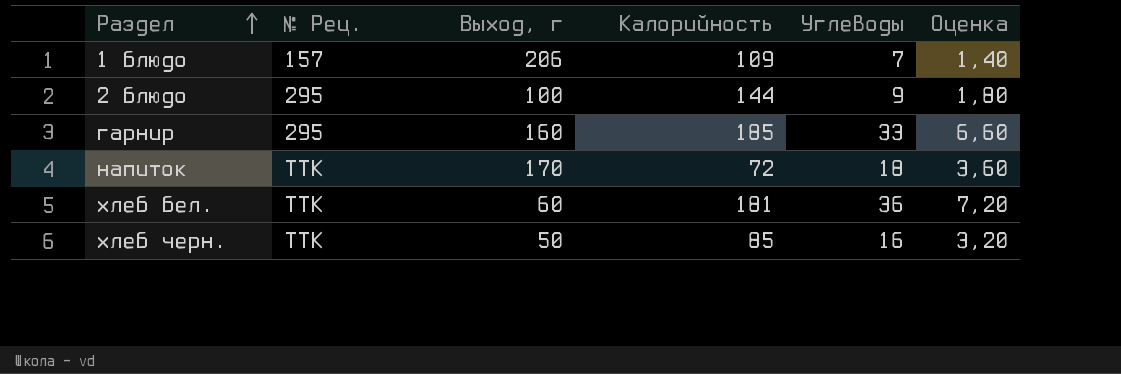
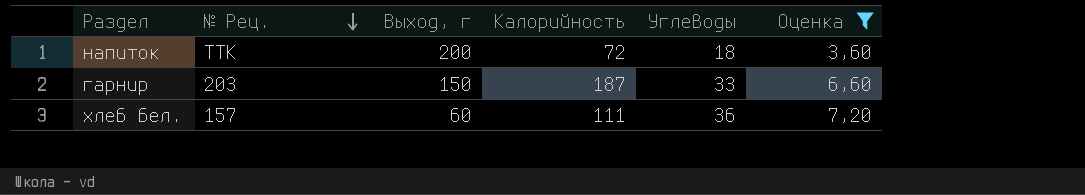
filter: none -> Оценка >= 3,60
row order: Раздел ascending -> № Рец. descending
напиток | Выход, г: 170 -> 200
гарнир | № Рец.: 295 -> 203
гарнир | Выход, г: 160 -> 150
гарнир | Калорийность: 185 -> 187
хлеб бел. | № Рец.: ТТК -> 157
хлеб бел. | Калорийность: 181 -> 111

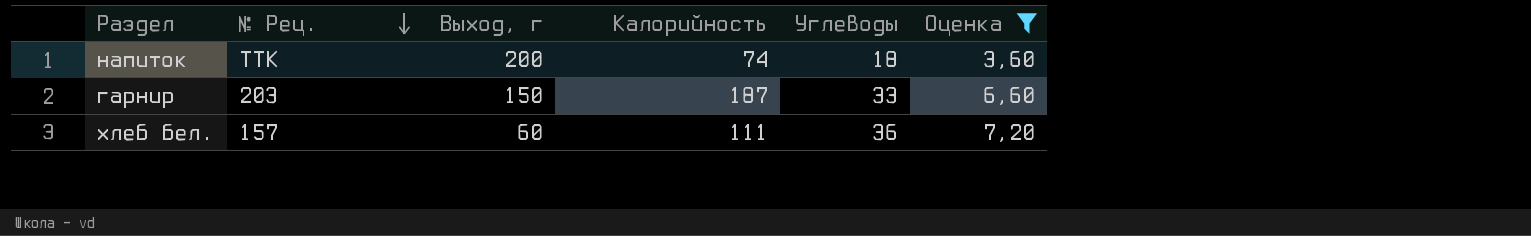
напиток | Калорийность: 72 -> 74

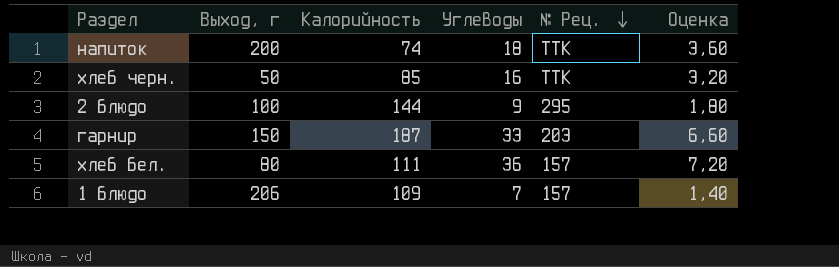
filter: Оценка >= 3,60 -> none
column № Рец. | position: 2 -> 5
хлеб бел. | Выход, г: 60 -> 80

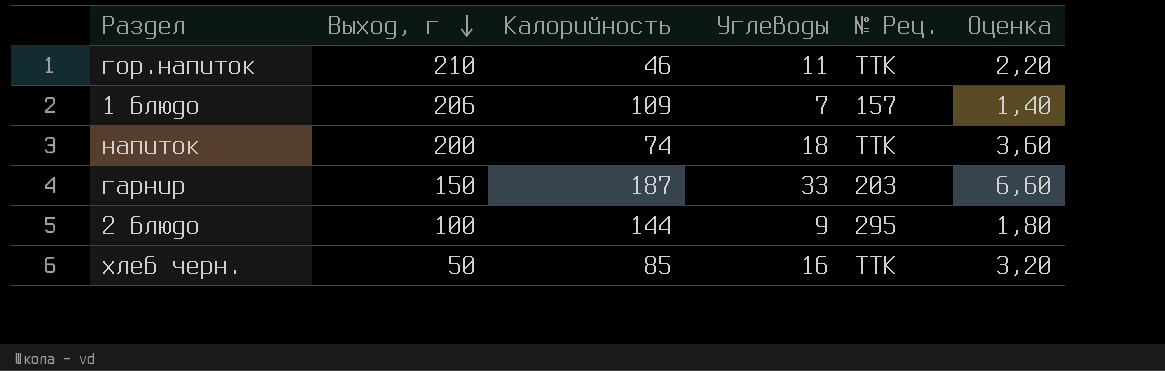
row order: № Рец. descending -> Выход, г descending
row хлеб бел.: 80 | 111 | 36 | 157 | 7,20 -> none
row гор.напиток: none -> 210 | 46 | 11 | ТТК | 2,20

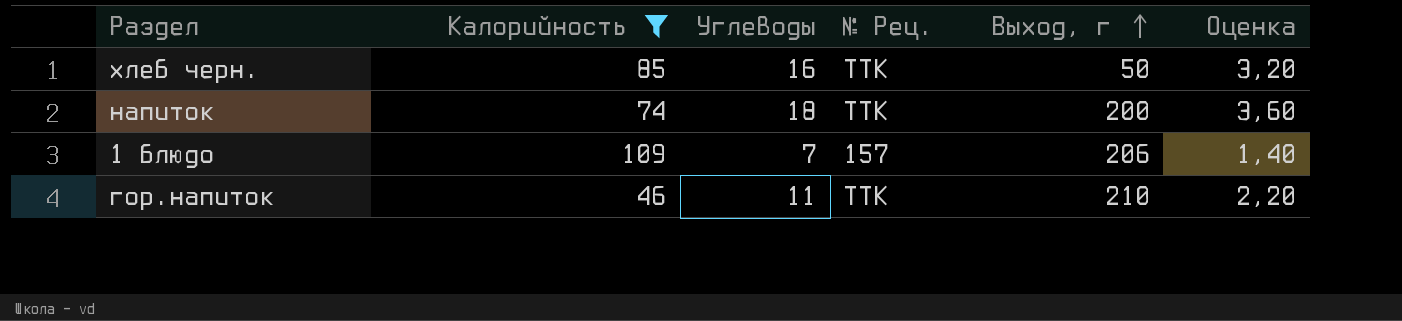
filter: none -> Калорийность <= 109
row order: Выход, г descending -> Выход, г ascending
column Выход, г | position: 2 -> 5

